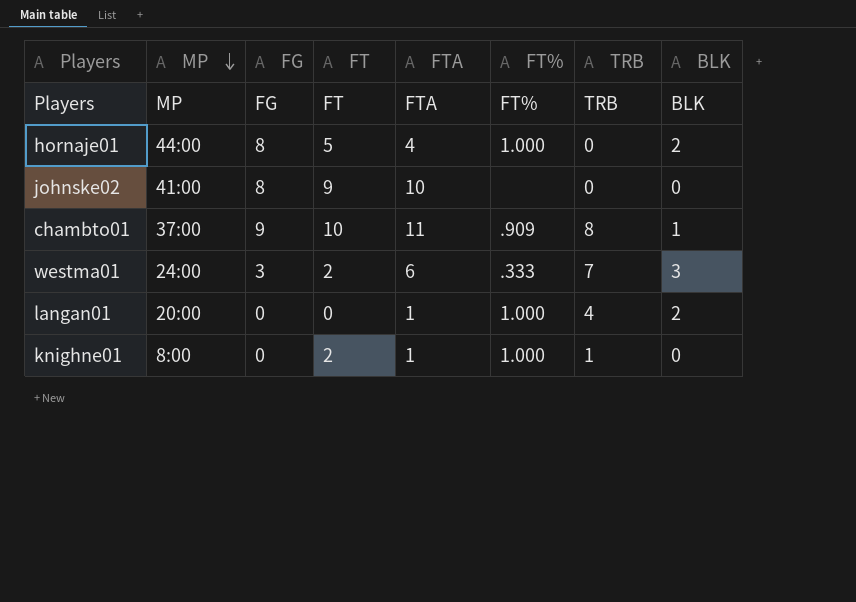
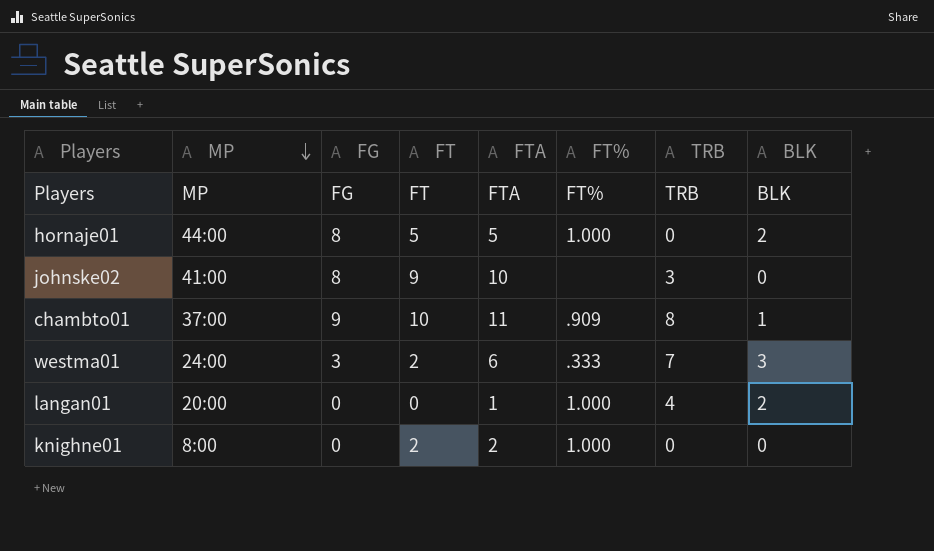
hornaje01 | FTA: 4 -> 5
johnske02 | TRB: 0 -> 3
knighne01 | FTA: 1 -> 2
knighne01 | TRB: 1 -> 0

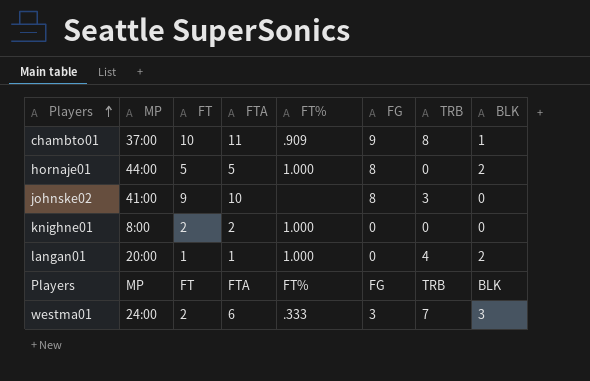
row order: MP descending -> Players ascending
column FG | position: 3 -> 6
langan01 | FT: 0 -> 1

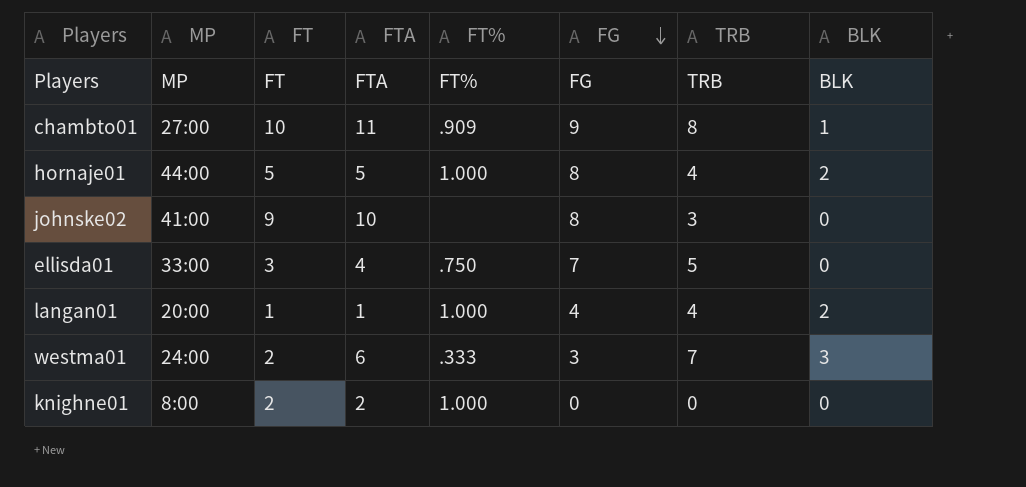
row order: Players ascending -> FG descending
chambto01 | MP: 37:00 -> 27:00
hornaje01 | TRB: 0 -> 4
row ellisda01: none -> 33:00 | 3 | 4 | .750 | 7 | 5 | 0
langan01 | FG: 0 -> 4

